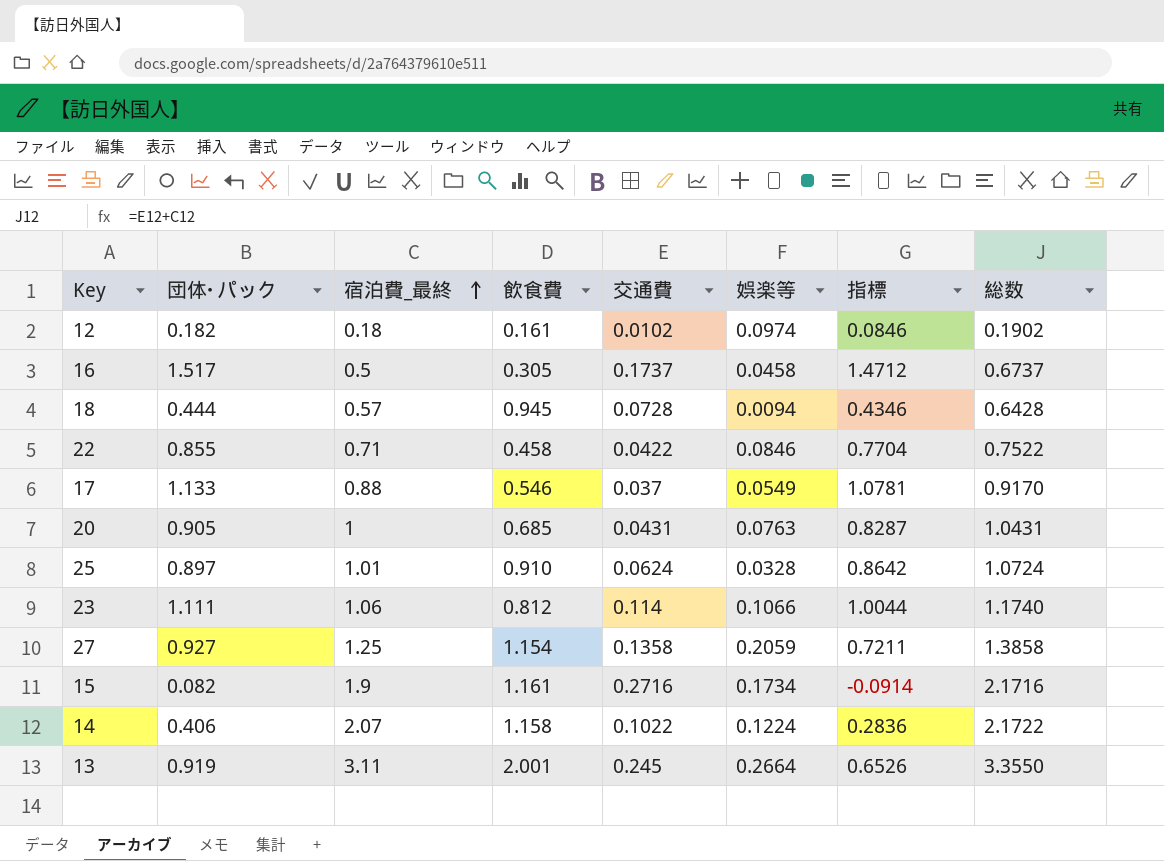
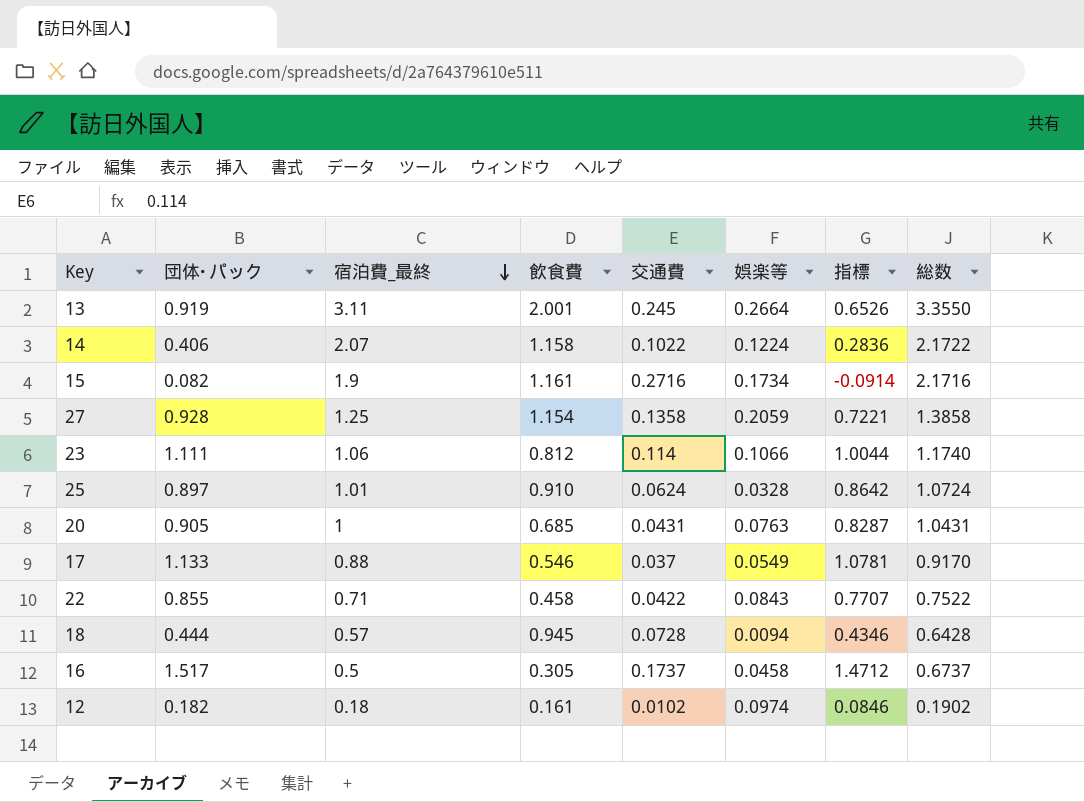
row order: 宿泊費_最終 ascending -> 宿泊費_最終 descending
27 | 団体･パック: 0.927 -> 0.928
27 | 指標: 0.7211 -> 0.7221
22 | 娯楽等: 0.0846 -> 0.0843
22 | 指標: 0.7704 -> 0.7707

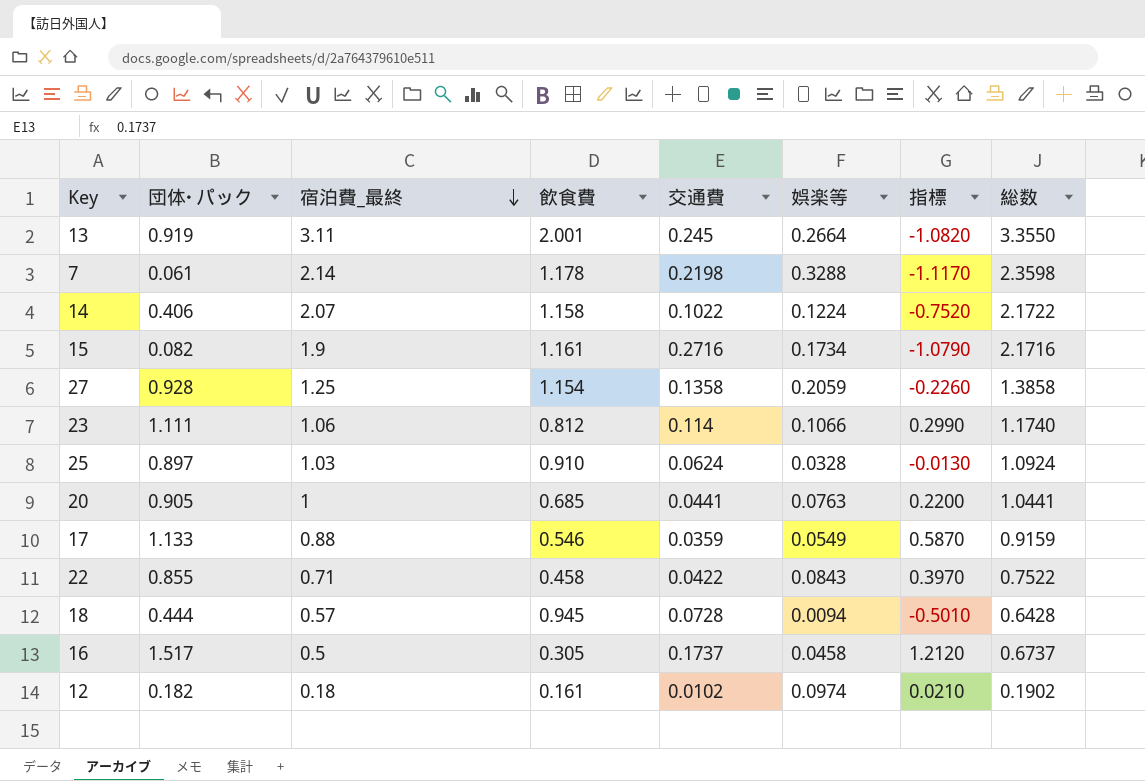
column 指標 | formula: [団体･パック] - [娯楽等] -> [団体･パック] - [飲食費]
row 7: none -> 0.061 | 2.14 | 1.178 | 0.2198 | 0.3288 | -1.1170 | 2.3598
25 | 宿泊費_最終: 1.01 -> 1.03
25 | 総数: 1.0724 -> 1.0924
20 | 交通費: 0.0431 -> 0.0441
20 | 総数: 1.0431 -> 1.0441
17 | 交通費: 0.037 -> 0.0359
17 | 総数: 0.9170 -> 0.9159

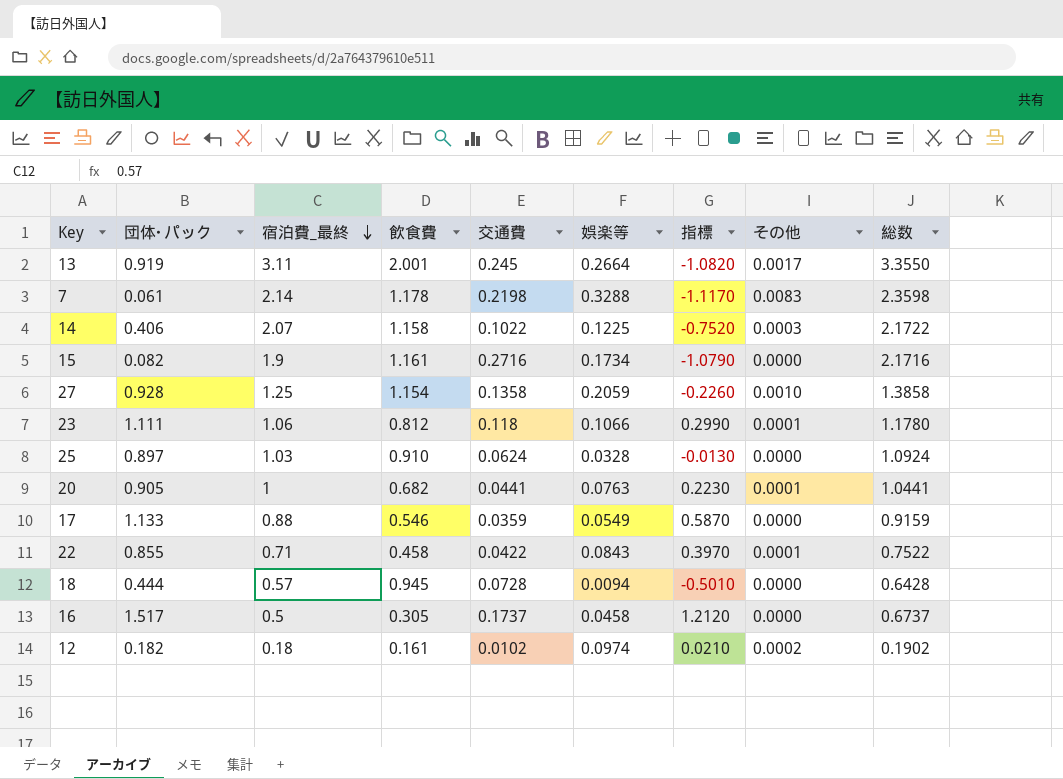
column その他 | position: none -> 8
14 | 娯楽等: 0.1224 -> 0.1225
23 | 交通費: 0.114 -> 0.118
23 | 総数: 1.1740 -> 1.1780
20 | 飲食費: 0.685 -> 0.682
20 | 指標: 0.2200 -> 0.2230

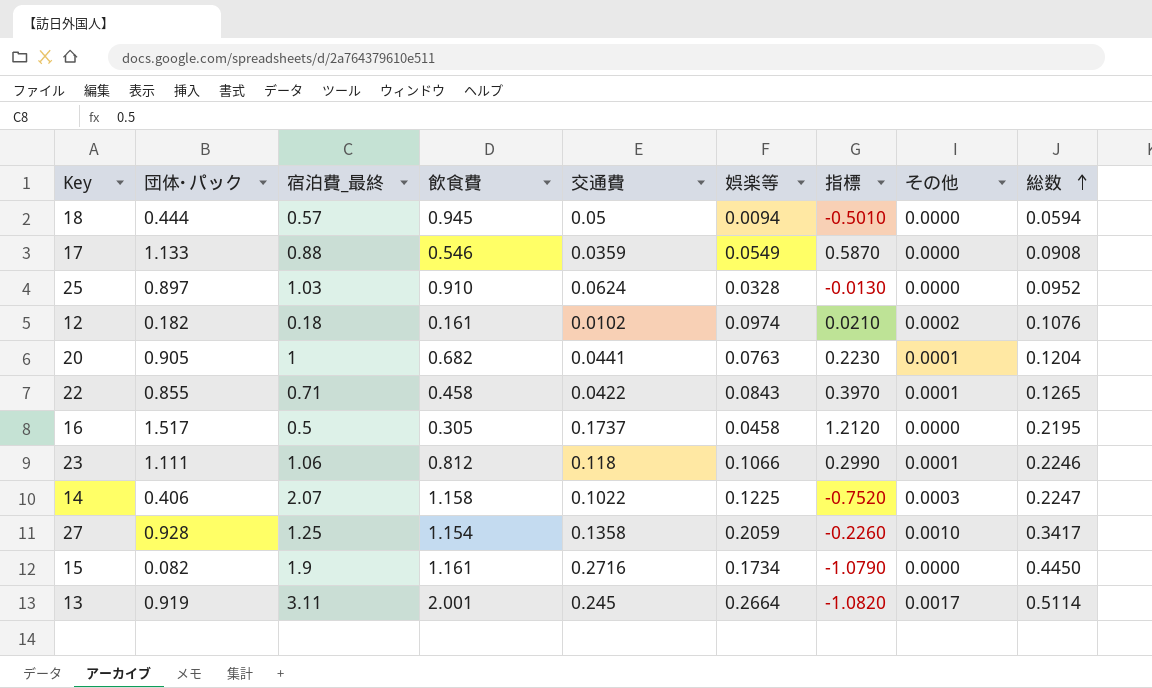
row order: 宿泊費_最終 descending -> 総数 ascending
column 総数 | formula: [宿泊費_最終] + [交通費] -> [交通費] + [娯楽等]
row 7: 0.061 | 2.14 | 1.178 | 0.2198 | 0.3288 | -1.1170 | 0.0083 | 2.3598 -> none
18 | 交通費: 0.0728 -> 0.05

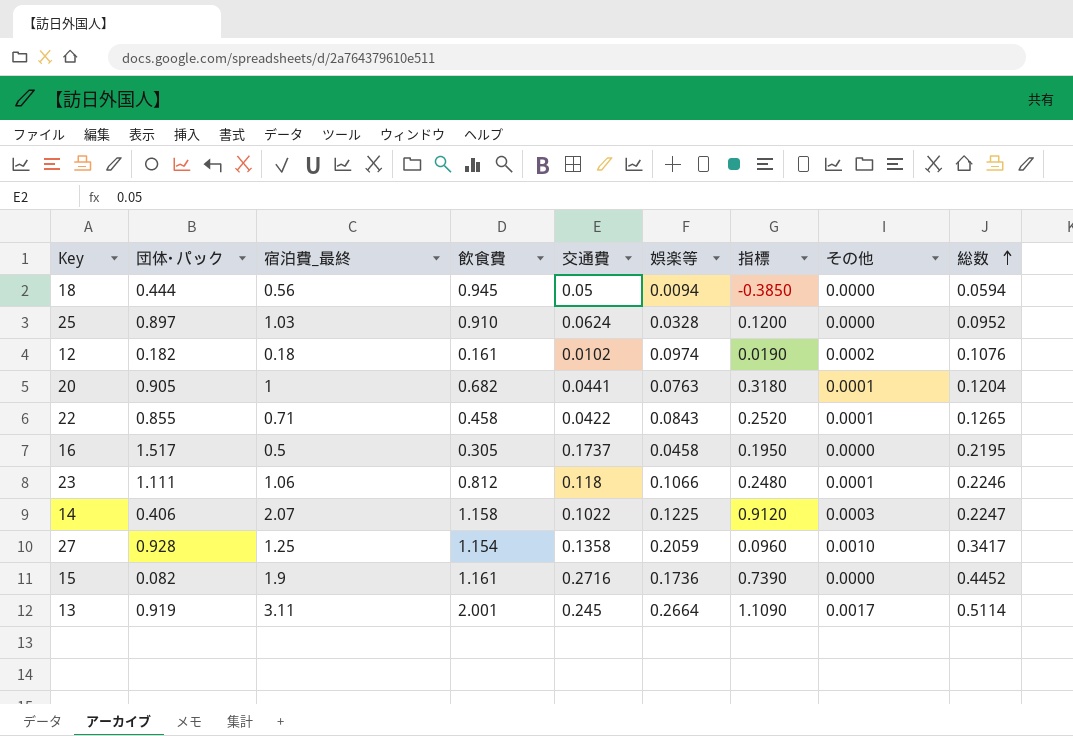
column 指標 | formula: [団体･パック] - [飲食費] -> [宿泊費_最終] - [飲食費]
row 17: 1.133 | 0.88 | 0.546 | 0.0359 | 0.0549 | 0.5870 | 0.0000 | 0.0908 -> none
18 | 宿泊費_最終: 0.57 -> 0.56
15 | 娯楽等: 0.1734 -> 0.1736
15 | 総数: 0.4450 -> 0.4452

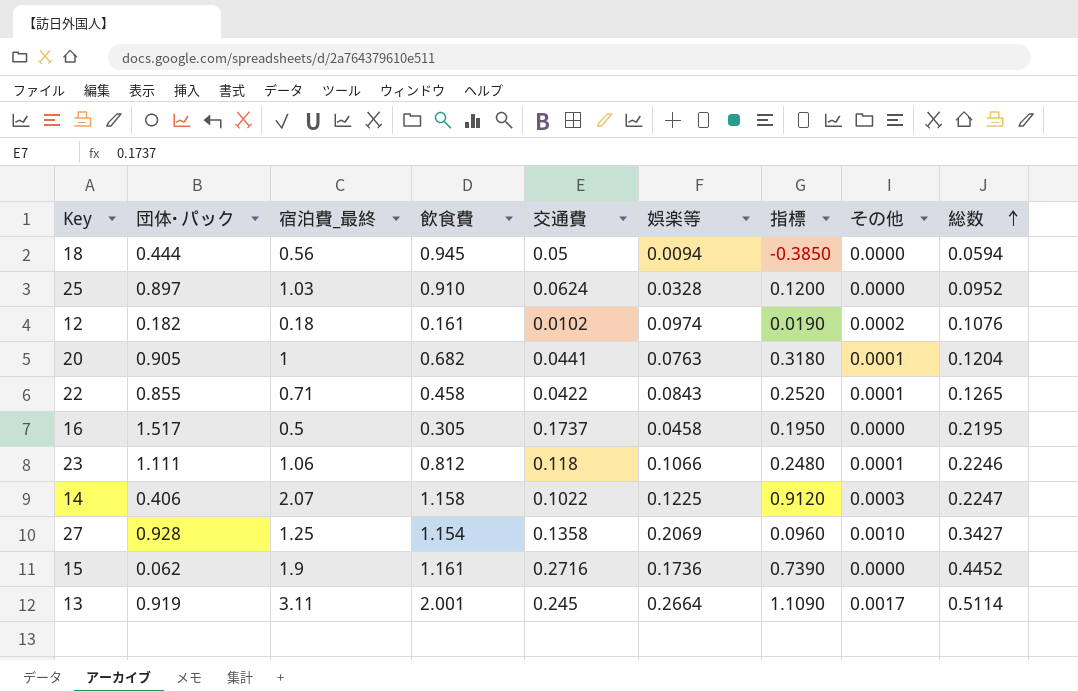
27 | 娯楽等: 0.2059 -> 0.2069
27 | 総数: 0.3417 -> 0.3427
15 | 団体･パック: 0.082 -> 0.062

